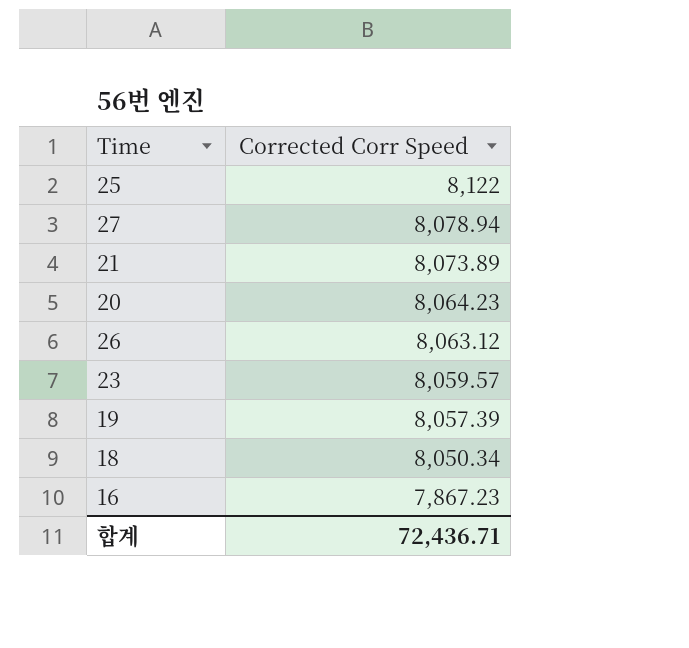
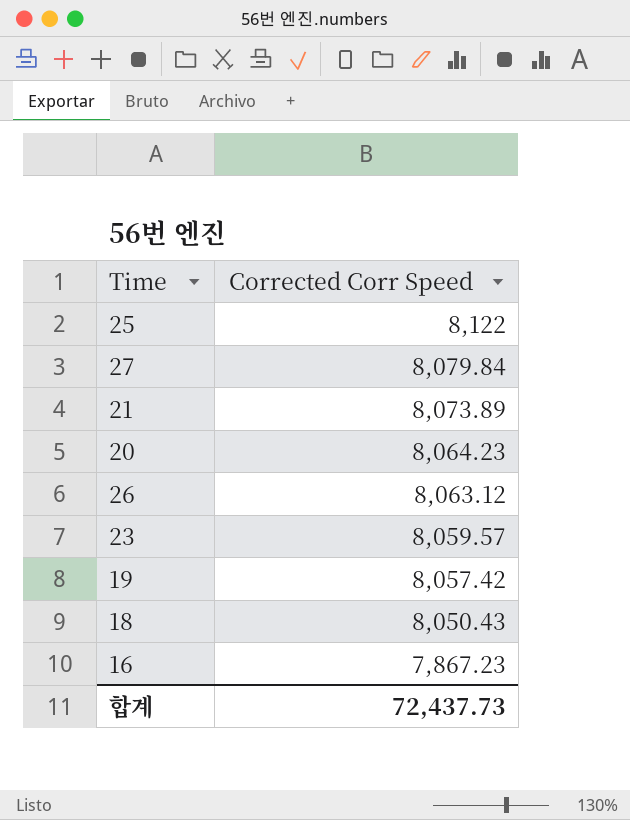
27 | Corrected Corr Speed: 8,078.94 -> 8,079.84
19 | Corrected Corr Speed: 8,057.39 -> 8,057.42
18 | Corrected Corr Speed: 8,050.34 -> 8,050.43
합계 | Corrected Corr Speed: 72,436.71 -> 72,437.73

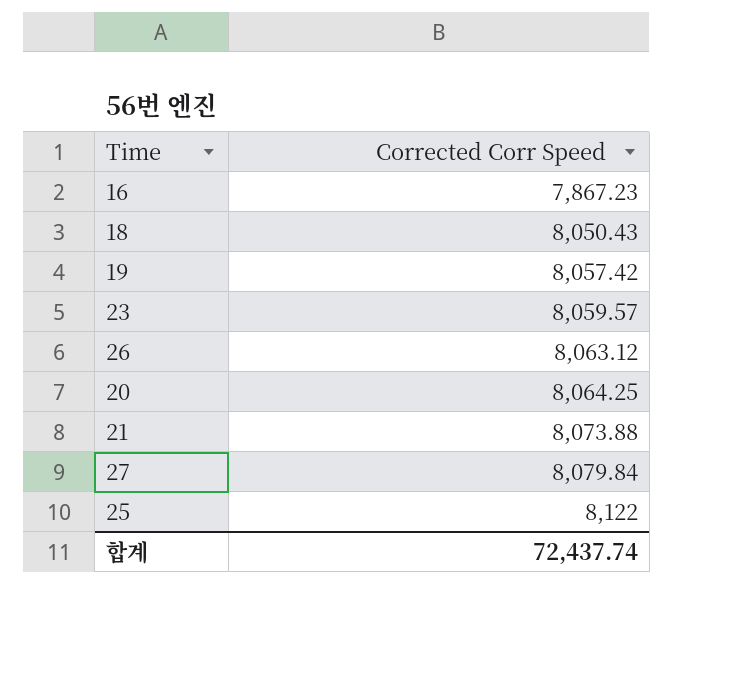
row order: Corrected Corr Speed descending -> Corrected Corr Speed ascending
20 | Corrected Corr Speed: 8,064.23 -> 8,064.25
21 | Corrected Corr Speed: 8,073.89 -> 8,073.88
합계 | Corrected Corr Speed: 72,437.73 -> 72,437.74

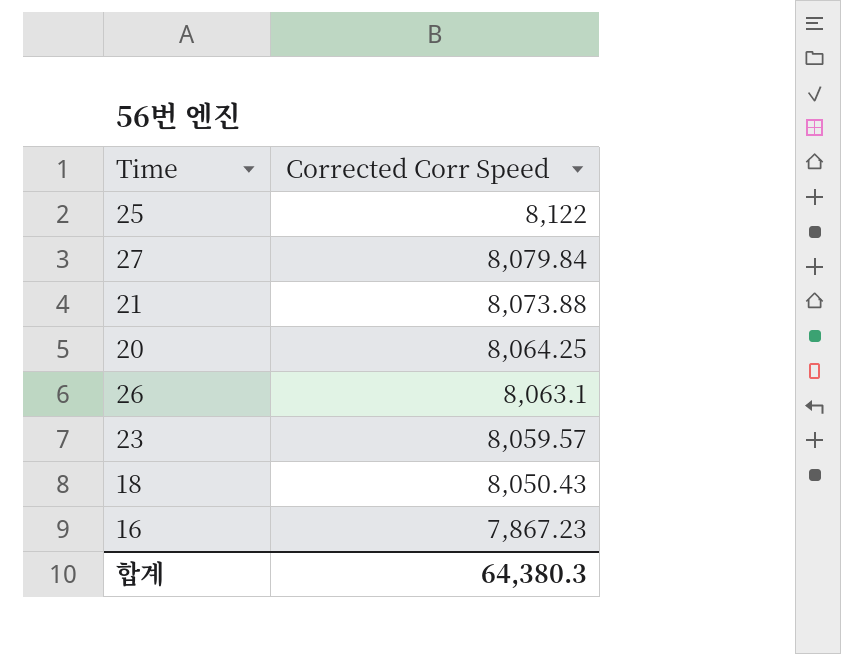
row order: Corrected Corr Speed ascending -> Corrected Corr Speed descending
row 19: 8,057.42 -> none
26 | Corrected Corr Speed: 8,063.12 -> 8,063.1
합계 | Corrected Corr Speed: 72,437.74 -> 64,380.3

